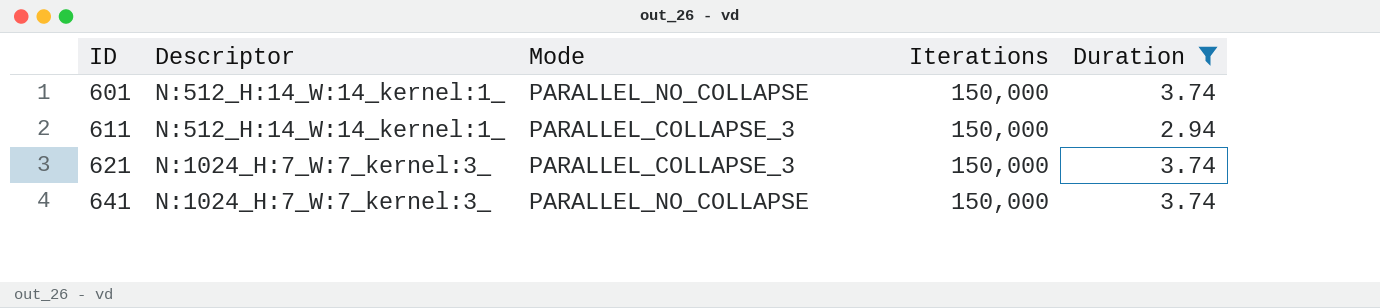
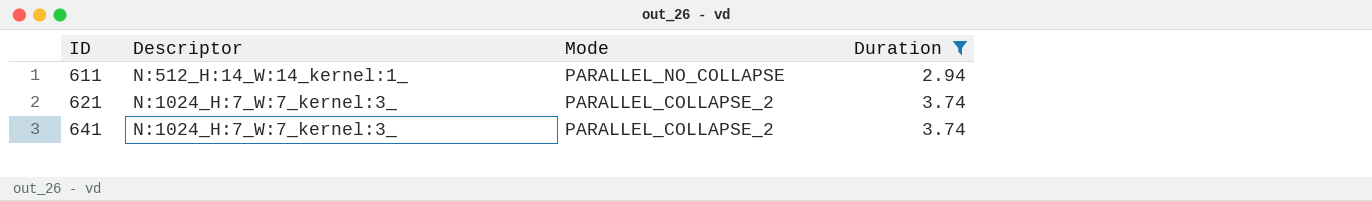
column Iterations | position: 4 -> none
row 601: N:512_H:14_W:14_kernel:1_ | PARALLEL_NO_COLLAPSE | 150,000 | 3.74 -> none
611 | Mode: PARALLEL_COLLAPSE_3 -> PARALLEL_NO_COLLAPSE
621 | Mode: PARALLEL_COLLAPSE_3 -> PARALLEL_COLLAPSE_2
641 | Mode: PARALLEL_NO_COLLAPSE -> PARALLEL_COLLAPSE_2

